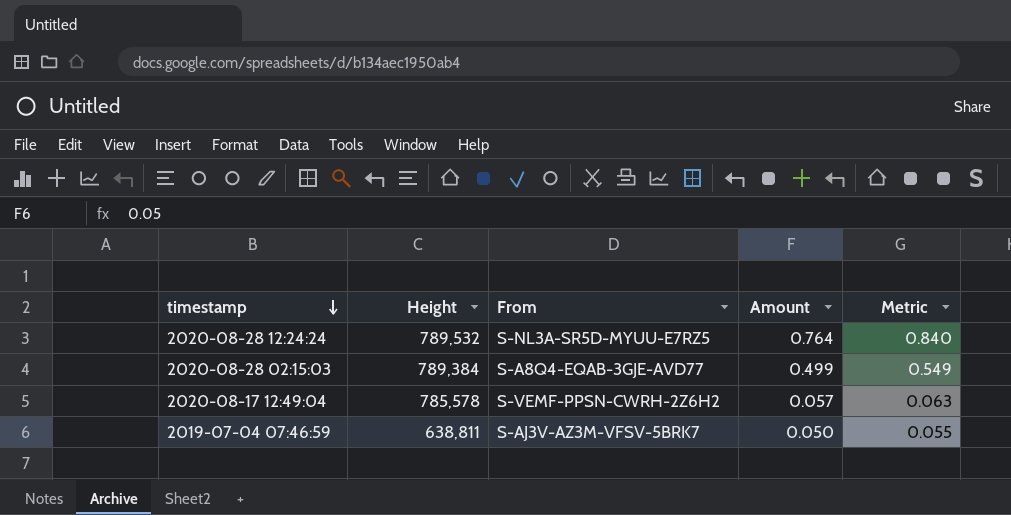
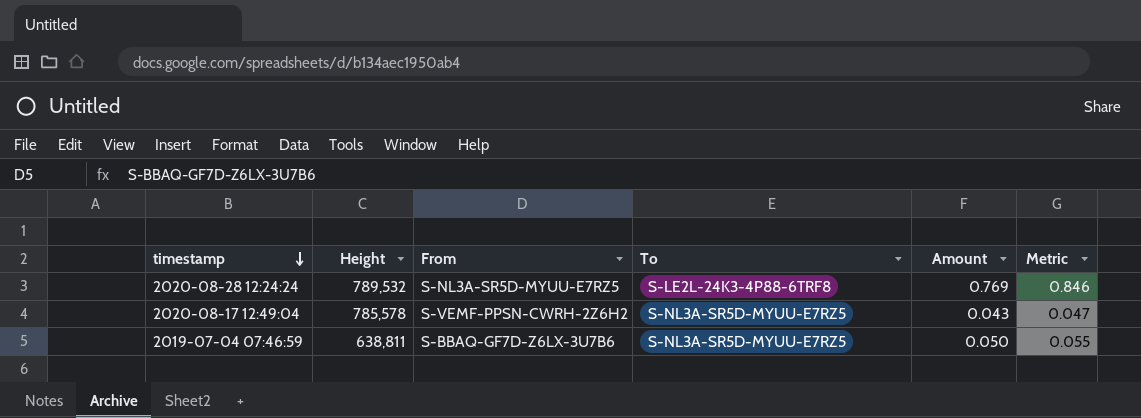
column To | position: none -> 4
row 2020-08-28 02:15:03: 789,384 | S-A8Q4-EQAB-3GJE-AVD77 | 0.499 | 0.549 -> none
2020-08-28 12:24:24 | Amount: 0.764 -> 0.769
2020-08-28 12:24:24 | Metric: 0.840 -> 0.846
2020-08-17 12:49:04 | Amount: 0.057 -> 0.043
2020-08-17 12:49:04 | Metric: 0.063 -> 0.047
2019-07-04 07:46:59 | From: S-AJ3V-AZ3M-VFSV-5BRK7 -> S-BBAQ-GF7D-Z6LX-3U7B6

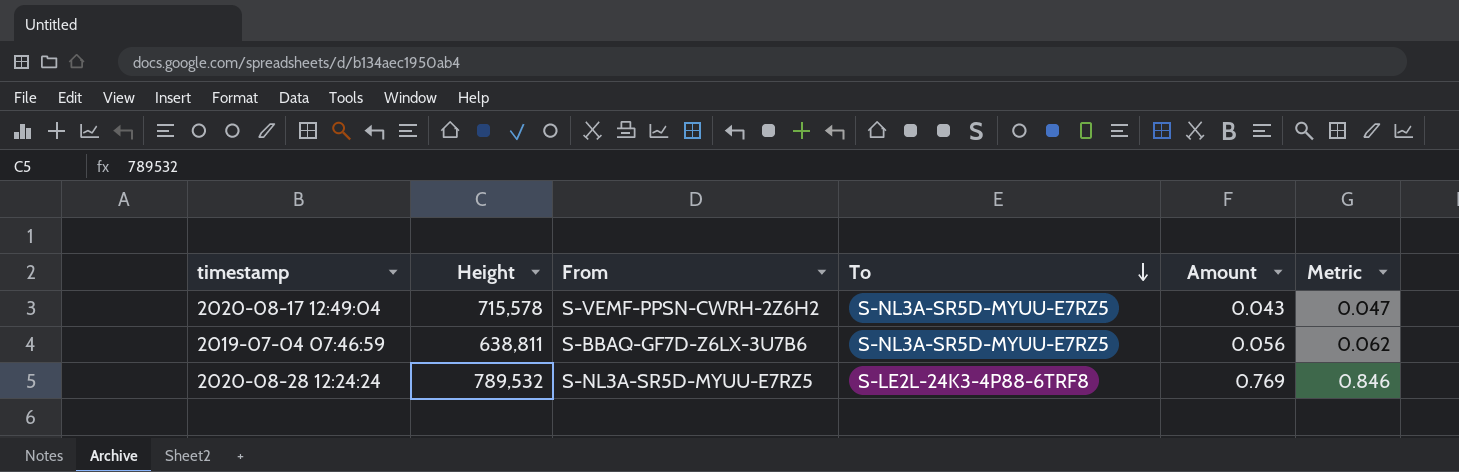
row order: timestamp descending -> To descending
2020-08-17 12:49:04 | Height: 785,578 -> 715,578
2019-07-04 07:46:59 | Amount: 0.050 -> 0.056
2019-07-04 07:46:59 | Metric: 0.055 -> 0.062

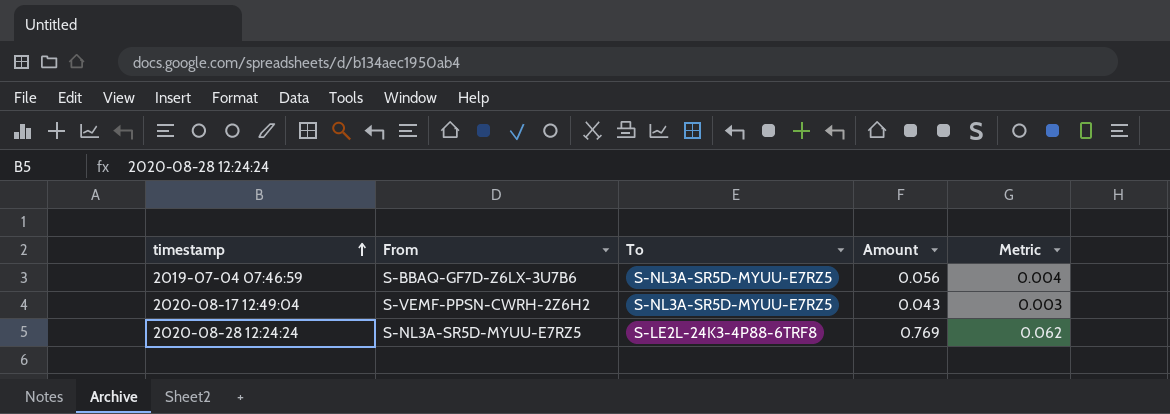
row order: To descending -> timestamp ascending
column Height | position: 2 -> none
column Metric | formula: [Amount] * 1.1 -> [Amount] * 0.08

